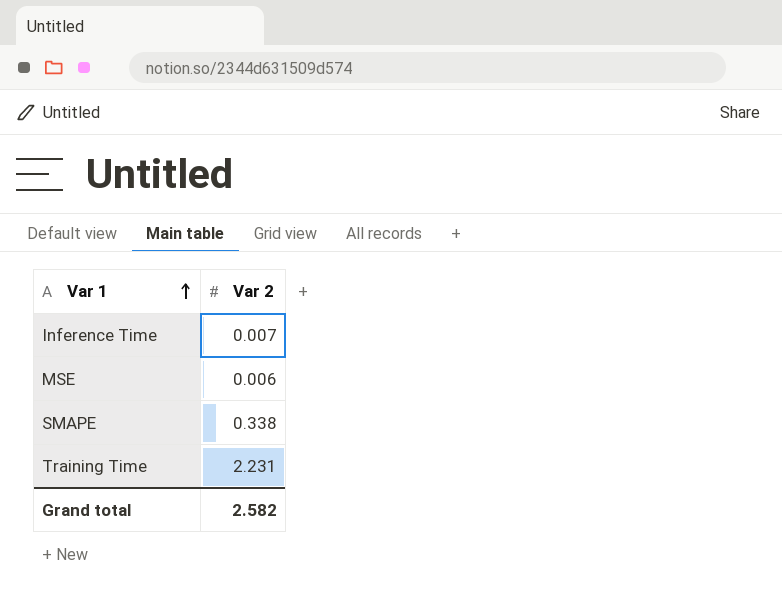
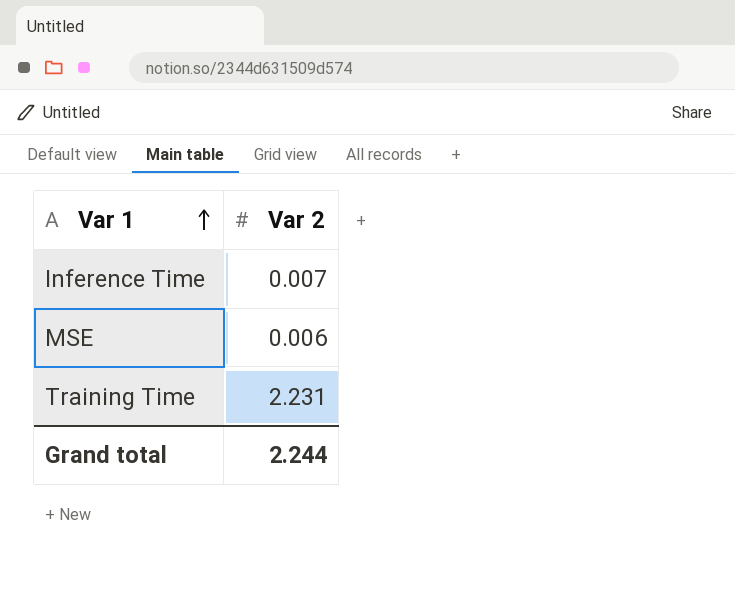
row SMAPE: 0.338 -> none
Grand total | Var 2: 2.582 -> 2.244

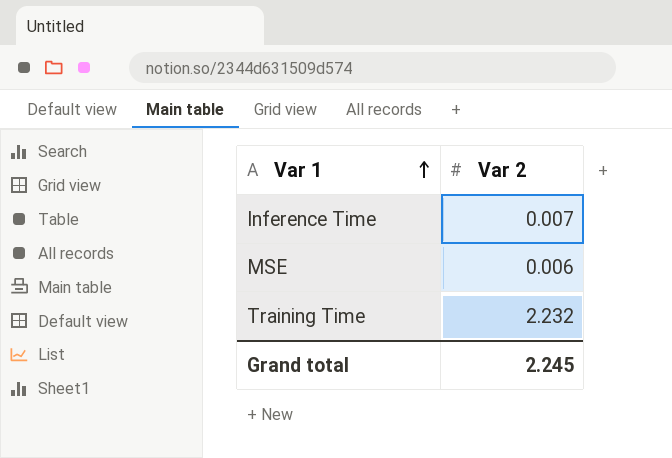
Training Time | Var 2: 2.231 -> 2.232
Grand total | Var 2: 2.244 -> 2.245

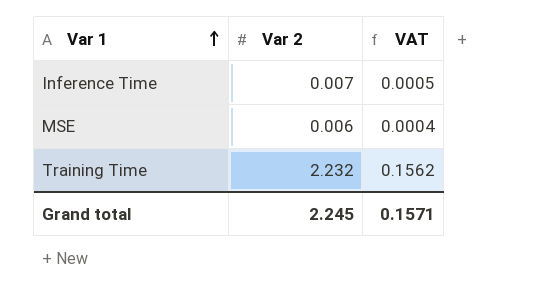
column VAT | formula: none -> [Var 2] * 0.07

